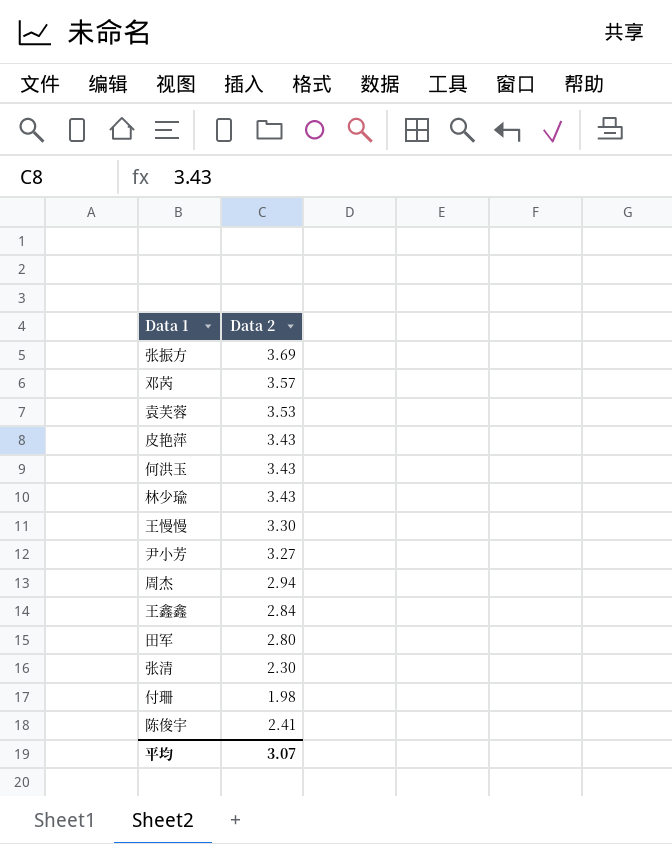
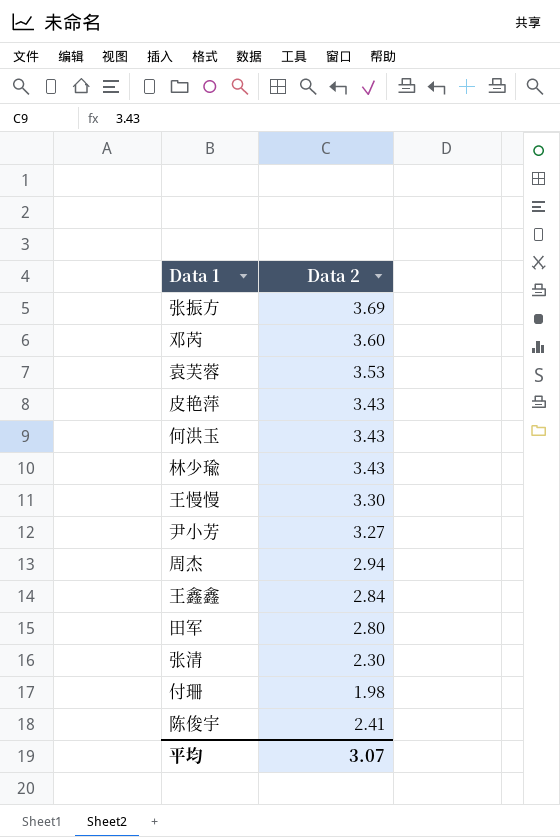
邓芮 | Data 2: 3.57 -> 3.60

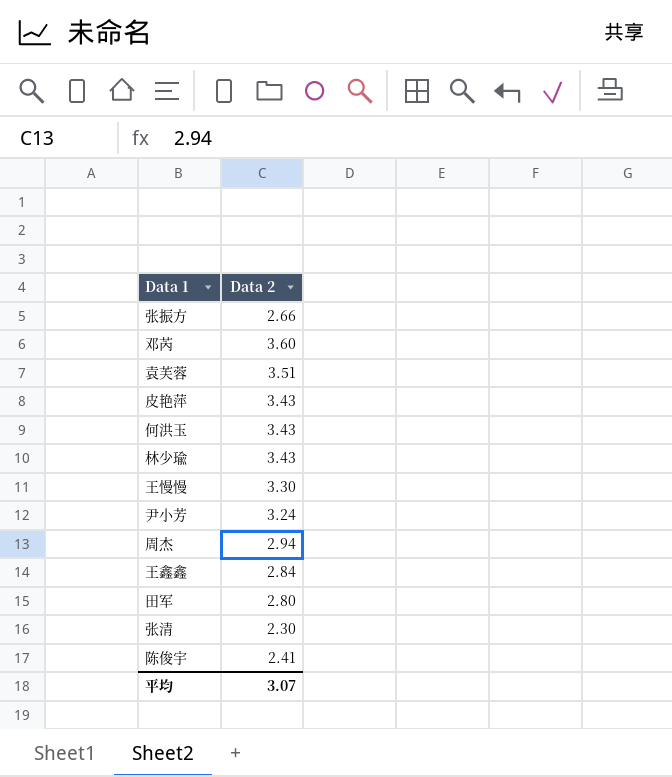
row 付珊: 1.98 -> none
张振方 | Data 2: 3.69 -> 2.66
袁芙蓉 | Data 2: 3.53 -> 3.51
尹小芳 | Data 2: 3.27 -> 3.24

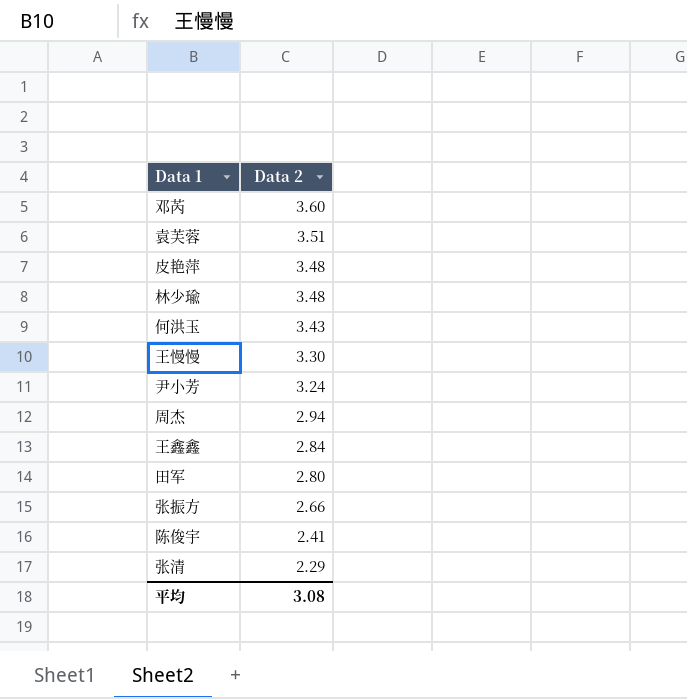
row order: none -> Data 2 descending
皮艳萍 | Data 2: 3.43 -> 3.48
林少瑜 | Data 2: 3.43 -> 3.48
张清 | Data 2: 2.30 -> 2.29
平均 | Data 2: 3.07 -> 3.08

